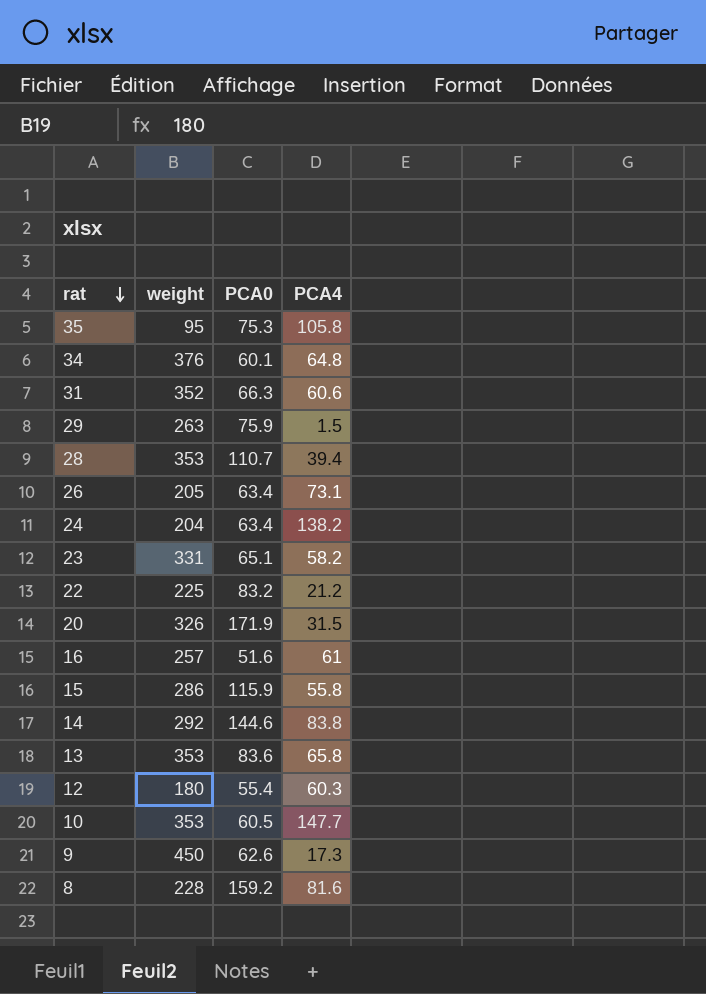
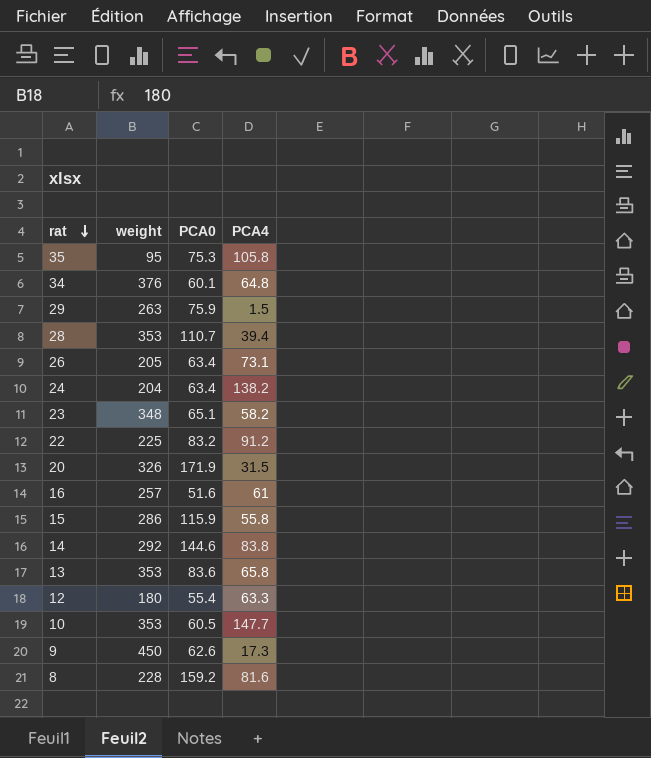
row 31: 352 | 66.3 | 60.6 -> none
23 | weight: 331 -> 348
22 | PCA4: 21.2 -> 91.2
12 | PCA4: 60.3 -> 63.3

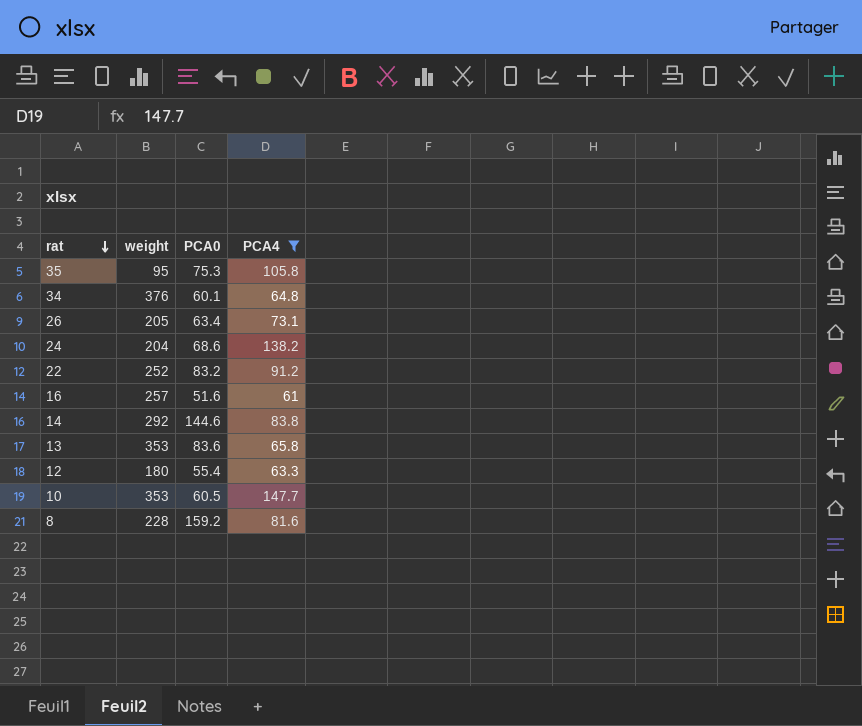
filter: none -> PCA4 >= 61
24 | PCA0: 63.4 -> 68.6
22 | weight: 225 -> 252

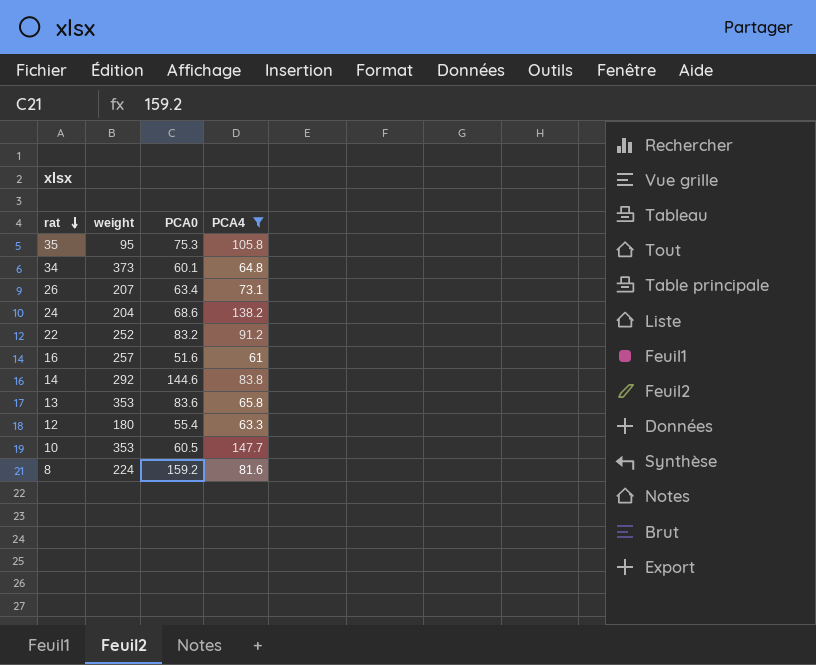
34 | weight: 376 -> 373
26 | weight: 205 -> 207
8 | weight: 228 -> 224

